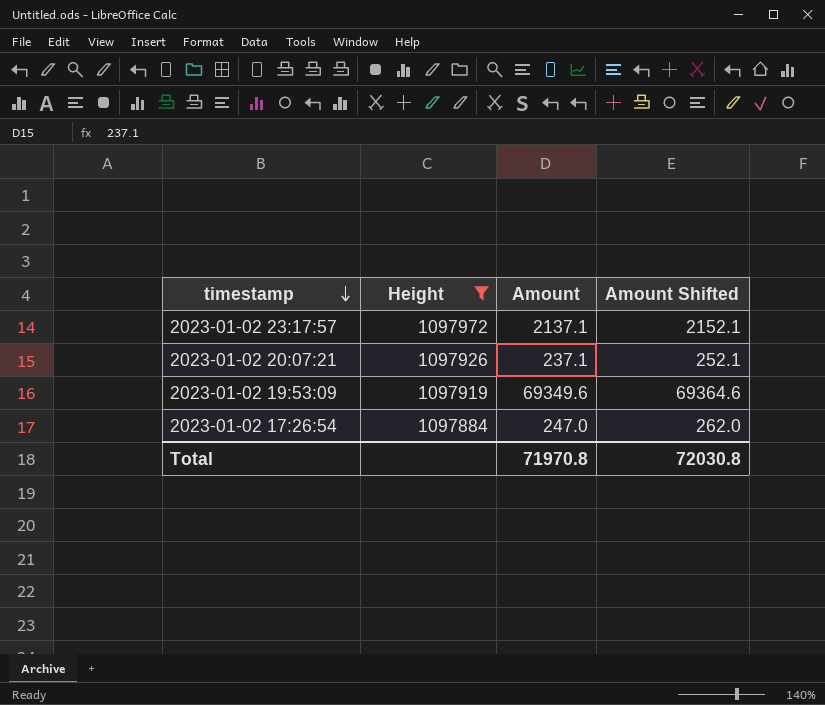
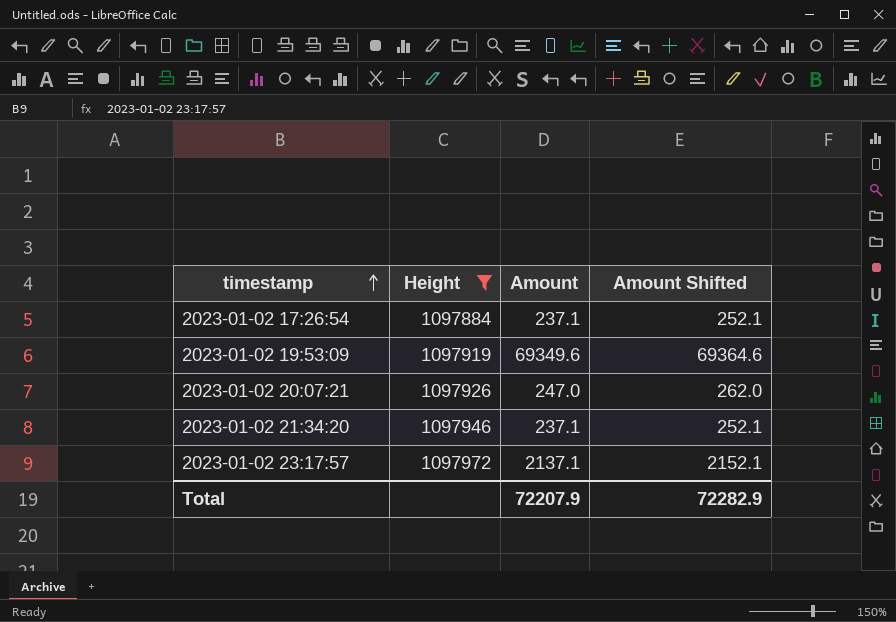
row order: timestamp descending -> timestamp ascending
2023-01-02 17:26:54 | Amount: 247.0 -> 237.1
2023-01-02 17:26:54 | Amount Shifted: 262.0 -> 252.1
2023-01-02 20:07:21 | Amount: 237.1 -> 247.0
2023-01-02 20:07:21 | Amount Shifted: 252.1 -> 262.0
row 2023-01-02 21:34:20: none -> 1097946 | 237.1 | 252.1
Total | Amount: 71970.8 -> 72207.9
Total | Amount Shifted: 72030.8 -> 72282.9

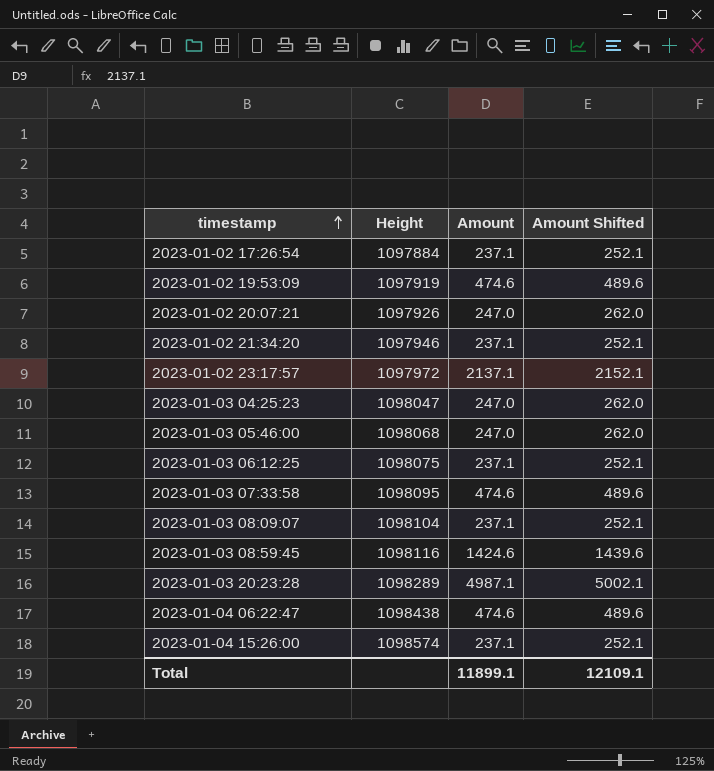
filter: Height <= 1097972 -> none
2023-01-02 19:53:09 | Amount: 69349.6 -> 474.6
2023-01-02 19:53:09 | Amount Shifted: 69364.6 -> 489.6
Total | Amount: 72207.9 -> 11899.1
Total | Amount Shifted: 72282.9 -> 12109.1

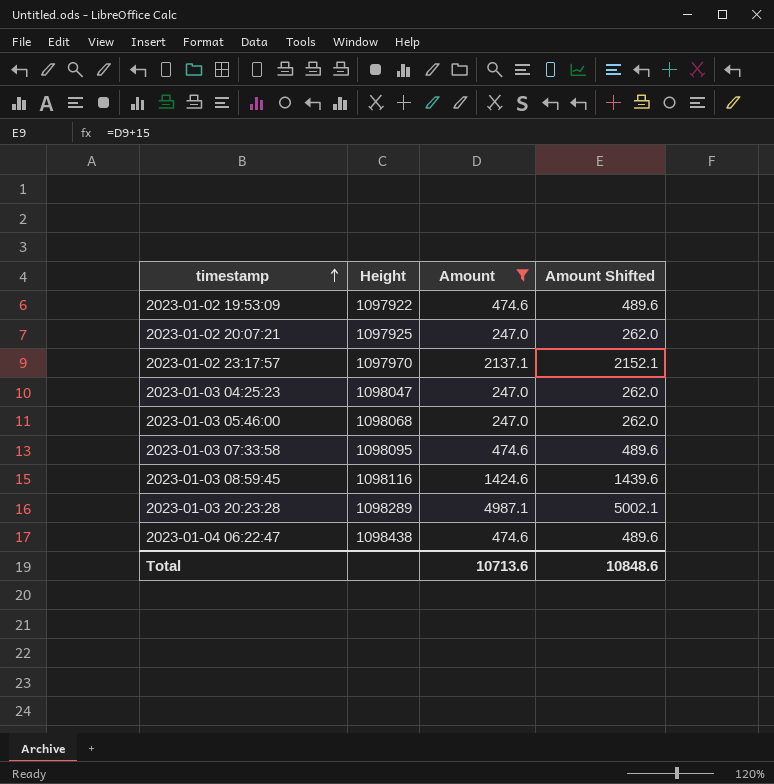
filter: none -> Amount != 237.1
2023-01-02 19:53:09 | Height: 1097919 -> 1097922
2023-01-02 20:07:21 | Height: 1097926 -> 1097925
2023-01-02 23:17:57 | Height: 1097972 -> 1097970
Total | Amount: 11899.1 -> 10713.6
Total | Amount Shifted: 12109.1 -> 10848.6

